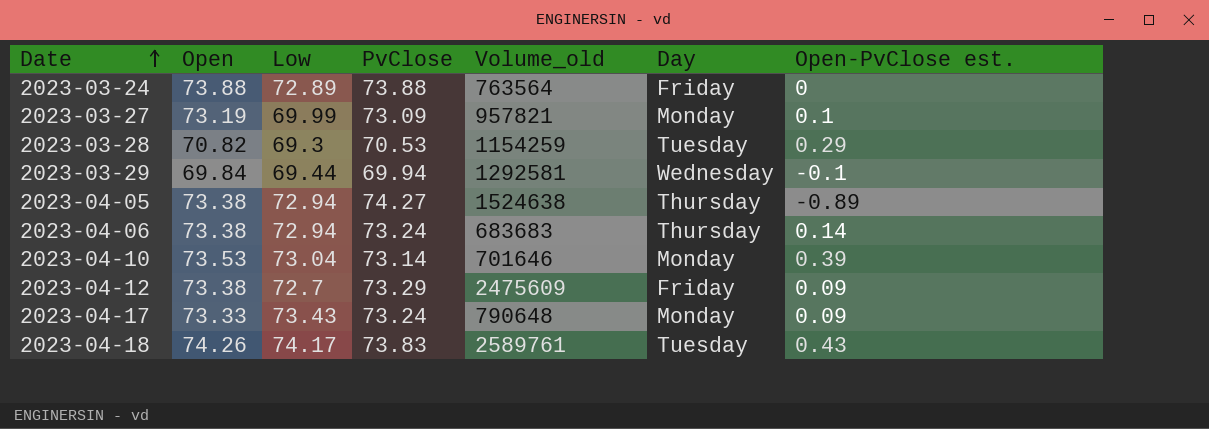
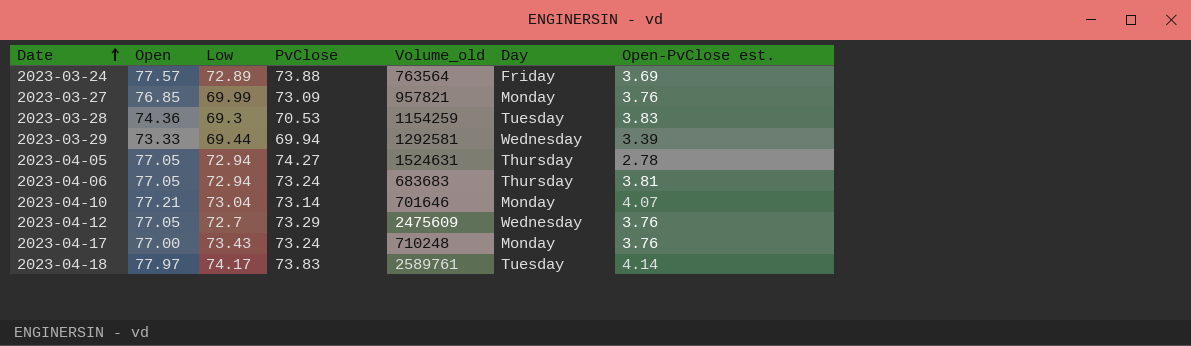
2023-03-24 | Open: 73.88 -> 77.57
2023-03-24 | Open-PvClose est.: 0 -> 3.69
2023-03-27 | Open: 73.19 -> 76.85
2023-03-27 | Open-PvClose est.: 0.1 -> 3.76
2023-03-28 | Open: 70.82 -> 74.36
2023-03-28 | Open-PvClose est.: 0.29 -> 3.83
2023-03-29 | Open: 69.84 -> 73.33
2023-03-29 | Open-PvClose est.: -0.1 -> 3.39
2023-04-05 | Open: 73.38 -> 77.05
2023-04-05 | Volume_old: 1524638 -> 1524631
2023-04-05 | Open-PvClose est.: -0.89 -> 2.78
2023-04-06 | Open: 73.38 -> 77.05
2023-04-06 | Open-PvClose est.: 0.14 -> 3.81
2023-04-10 | Open: 73.53 -> 77.21
2023-04-10 | Open-PvClose est.: 0.39 -> 4.07
2023-04-12 | Open: 73.38 -> 77.05
2023-04-12 | Day: Friday -> Wednesday
2023-04-12 | Open-PvClose est.: 0.09 -> 3.76
2023-04-17 | Open: 73.33 -> 77.00
2023-04-17 | Volume_old: 790648 -> 710248
2023-04-17 | Open-PvClose est.: 0.09 -> 3.76
2023-04-18 | Open: 74.26 -> 77.97
2023-04-18 | Open-PvClose est.: 0.43 -> 4.14

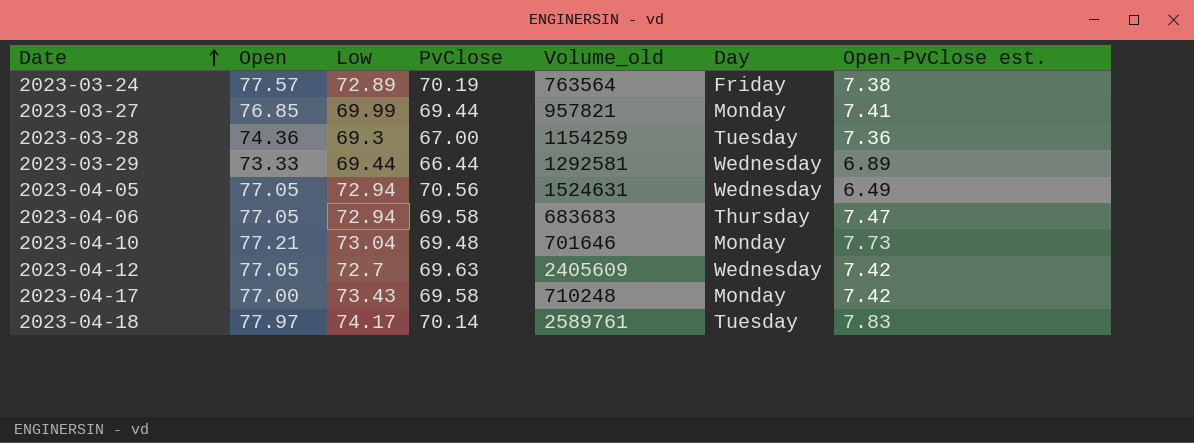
2023-03-24 | PvClose: 73.88 -> 70.19
2023-03-24 | Open-PvClose est.: 3.69 -> 7.38
2023-03-27 | PvClose: 73.09 -> 69.44
2023-03-27 | Open-PvClose est.: 3.76 -> 7.41
2023-03-28 | PvClose: 70.53 -> 67.00
2023-03-28 | Open-PvClose est.: 3.83 -> 7.36
2023-03-29 | PvClose: 69.94 -> 66.44
2023-03-29 | Open-PvClose est.: 3.39 -> 6.89
2023-04-05 | PvClose: 74.27 -> 70.56
2023-04-05 | Day: Thursday -> Wednesday
2023-04-05 | Open-PvClose est.: 2.78 -> 6.49
2023-04-06 | PvClose: 73.24 -> 69.58
2023-04-06 | Open-PvClose est.: 3.81 -> 7.47
2023-04-10 | PvClose: 73.14 -> 69.48
2023-04-10 | Open-PvClose est.: 4.07 -> 7.73
2023-04-12 | PvClose: 73.29 -> 69.63
2023-04-12 | Volume_old: 2475609 -> 2405609
2023-04-12 | Open-PvClose est.: 3.76 -> 7.42
2023-04-17 | PvClose: 73.24 -> 69.58
2023-04-17 | Open-PvClose est.: 3.76 -> 7.42
2023-04-18 | PvClose: 73.83 -> 70.14
2023-04-18 | Open-PvClose est.: 4.14 -> 7.83

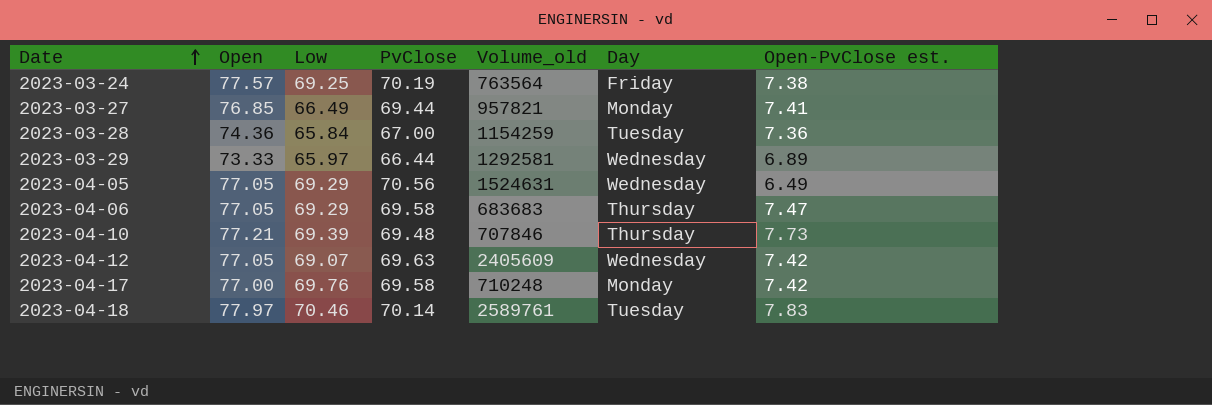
2023-03-24 | Low: 72.89 -> 69.25
2023-03-27 | Low: 69.99 -> 66.49
2023-03-28 | Low: 69.3 -> 65.84
2023-03-29 | Low: 69.44 -> 65.97
2023-04-05 | Low: 72.94 -> 69.29
2023-04-06 | Low: 72.94 -> 69.29
2023-04-10 | Low: 73.04 -> 69.39
2023-04-10 | Volume_old: 701646 -> 707846
2023-04-10 | Day: Monday -> Thursday
2023-04-12 | Low: 72.7 -> 69.07
2023-04-17 | Low: 73.43 -> 69.76
2023-04-18 | Low: 74.17 -> 70.46

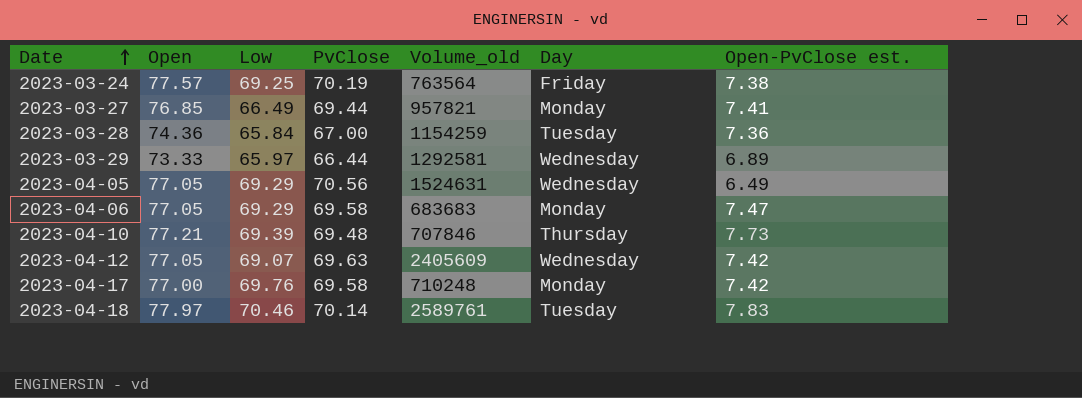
2023-04-06 | Day: Thursday -> Monday

